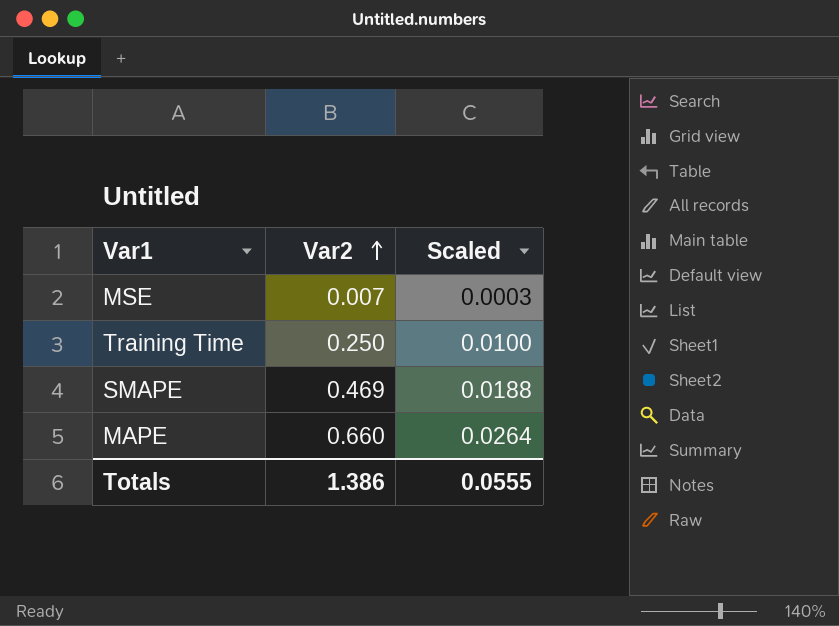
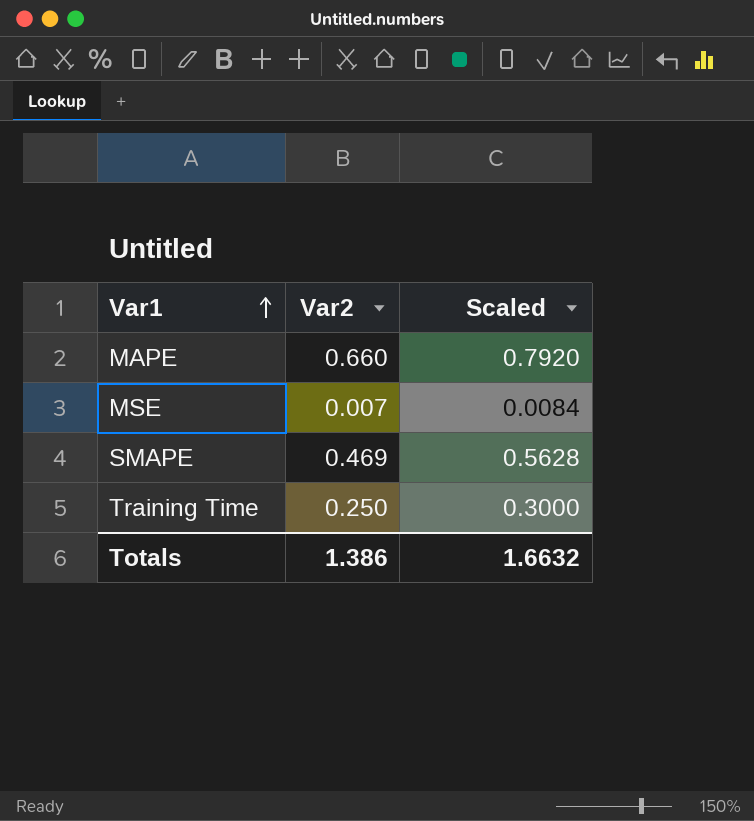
row order: Var2 ascending -> Var1 ascending
column Scaled | formula: [Var2] * 0.04 -> [Var2] * 1.2
Totals | Scaled: 0.0555 -> 1.6632

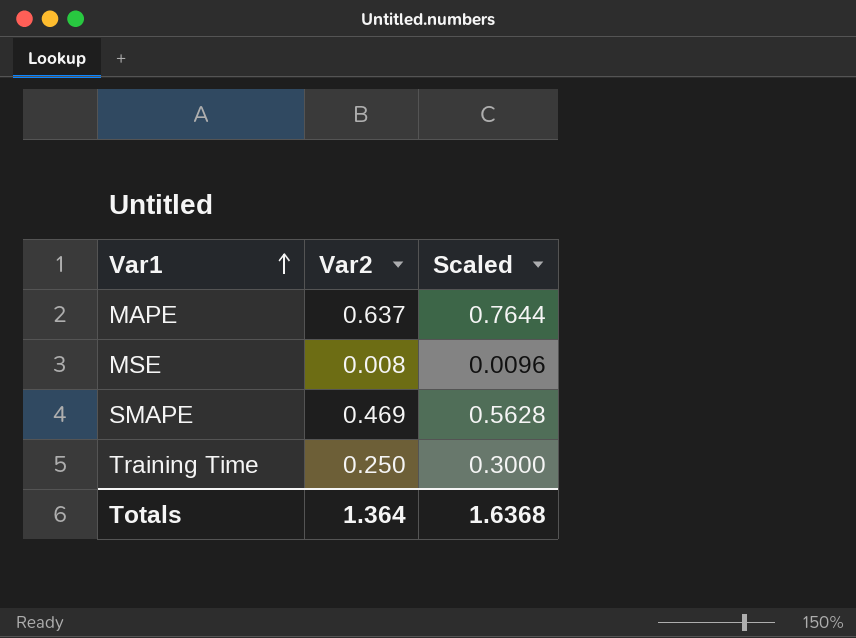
MAPE | Var2: 0.660 -> 0.637
MAPE | Scaled: 0.7920 -> 0.7644
MSE | Var2: 0.007 -> 0.008
MSE | Scaled: 0.0084 -> 0.0096
Totals | Var2: 1.386 -> 1.364
Totals | Scaled: 1.6632 -> 1.6368

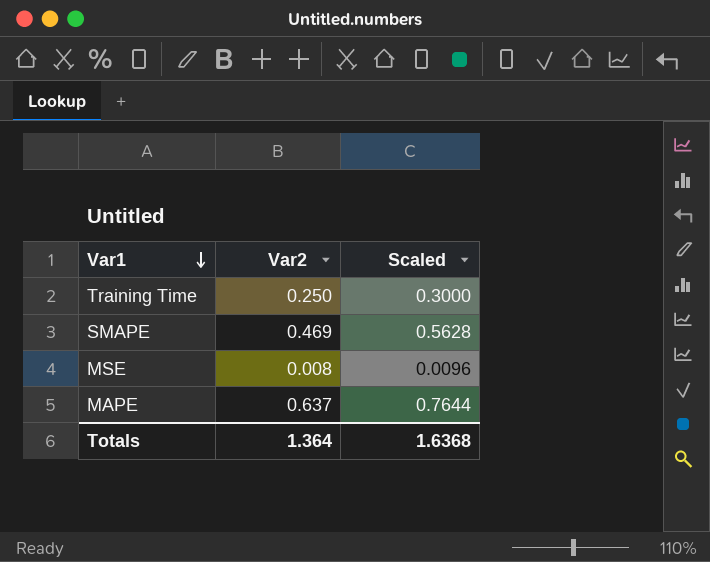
row order: Var1 ascending -> Var1 descending

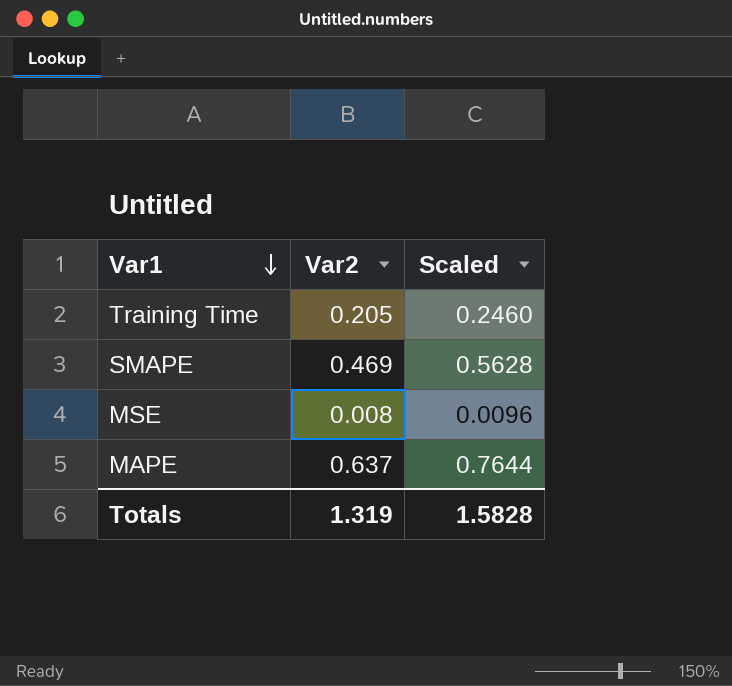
Training Time | Var2: 0.250 -> 0.205
Training Time | Scaled: 0.3000 -> 0.2460
Totals | Var2: 1.364 -> 1.319
Totals | Scaled: 1.6368 -> 1.5828

